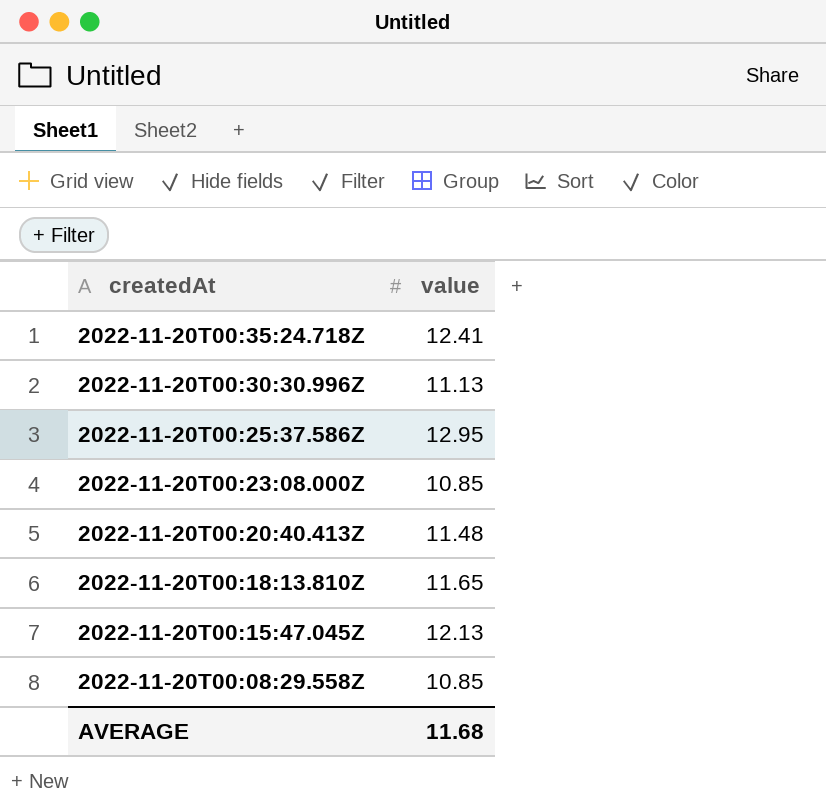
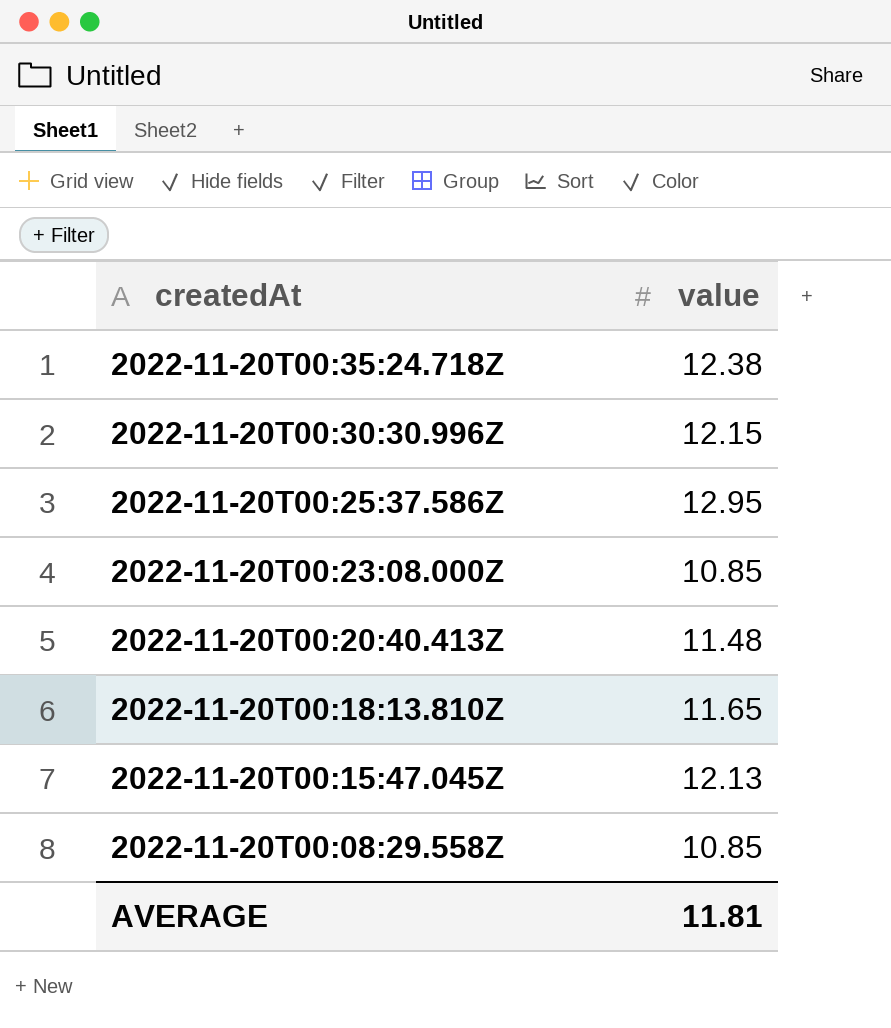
2022-11-20T00:35:24.718Z | value: 12.41 -> 12.38
2022-11-20T00:30:30.996Z | value: 11.13 -> 12.15
AVERAGE | value: 11.68 -> 11.81

